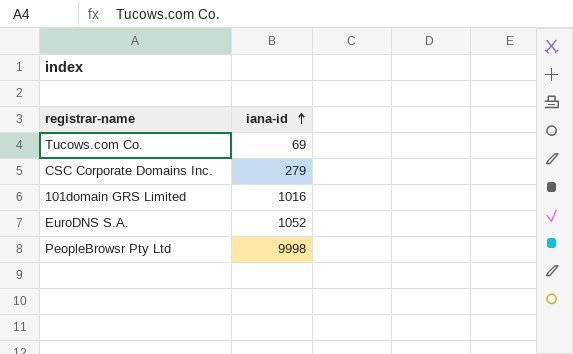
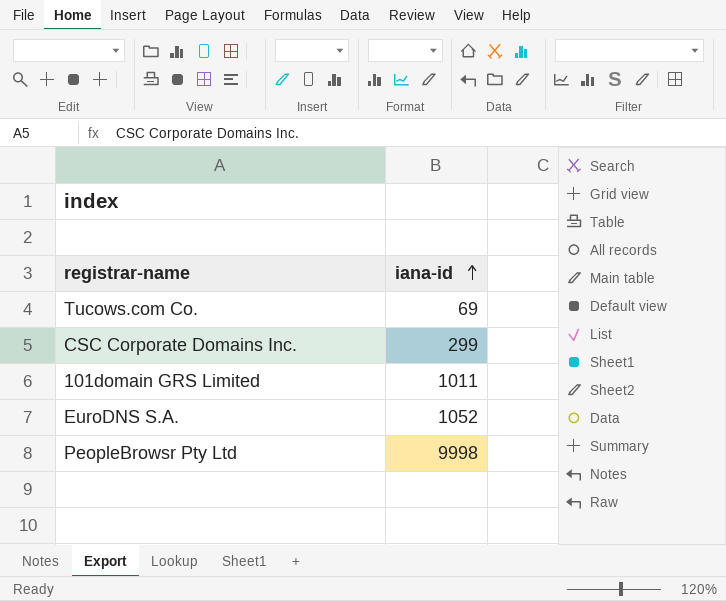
CSC Corporate Domains Inc. | iana-id: 279 -> 299
101domain GRS Limited | iana-id: 1016 -> 1011

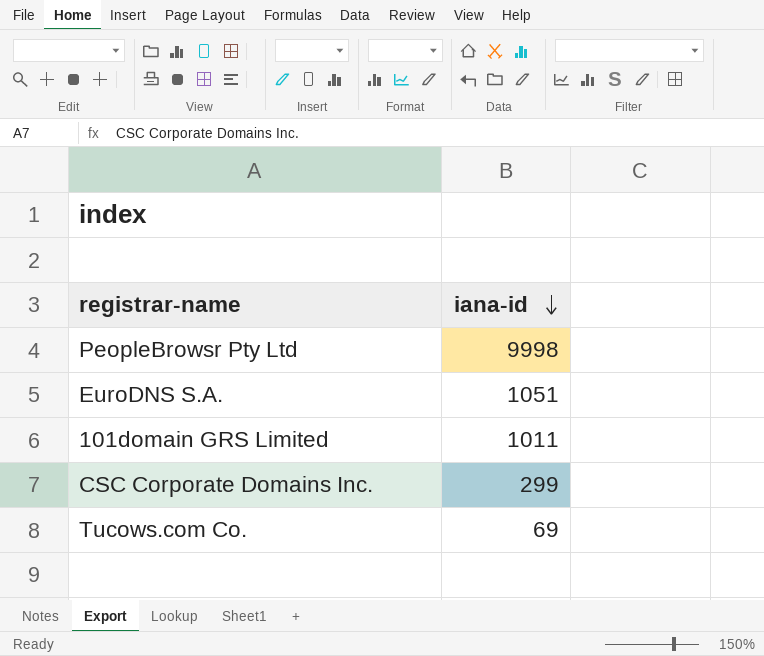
row order: iana-id ascending -> iana-id descending
EuroDNS S.A. | iana-id: 1052 -> 1051

